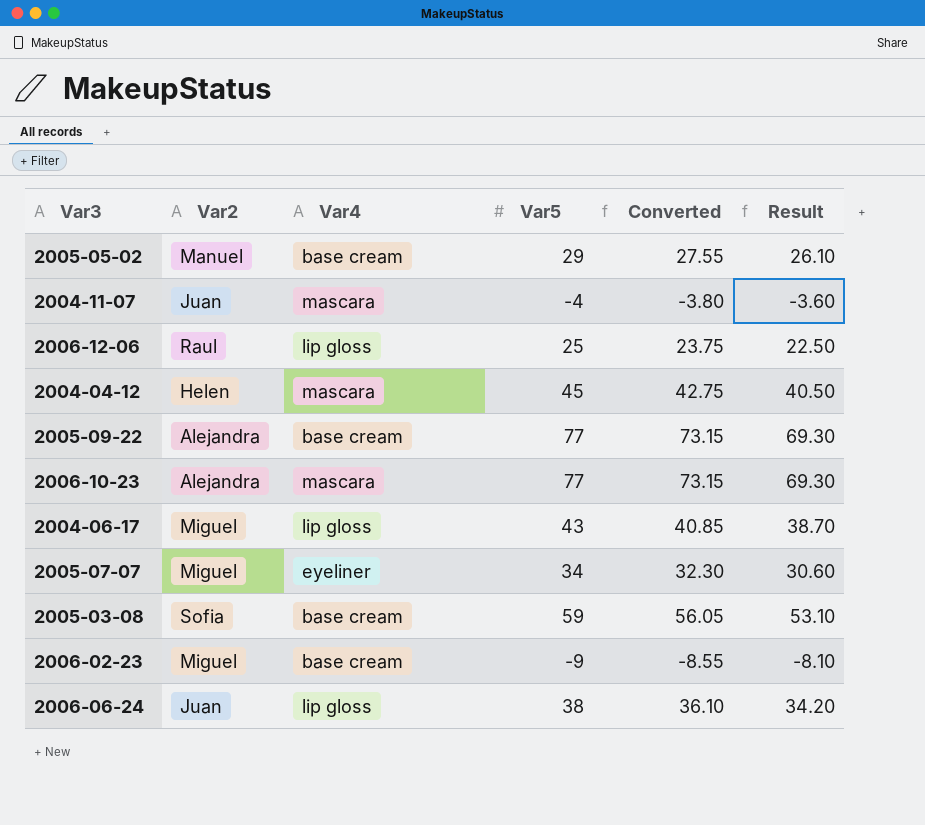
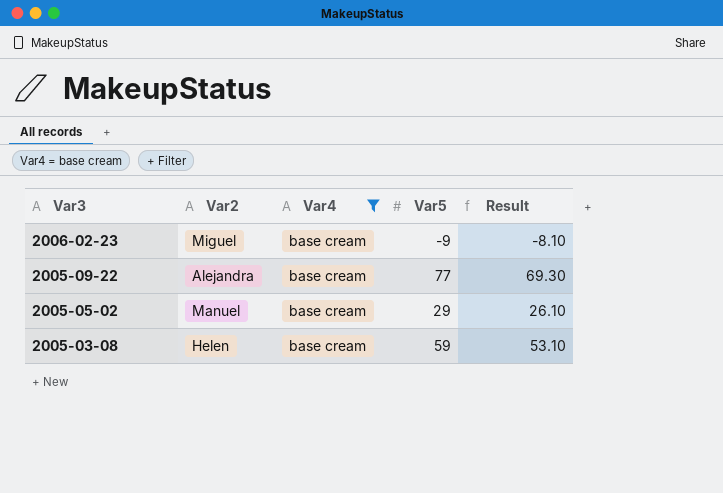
filter: none -> Var4 = base cream
row order: none -> Var3 descending
column Converted | formula: [Var5] * 0.95 -> none
2005-03-08 | Var2: Sofia -> Helen

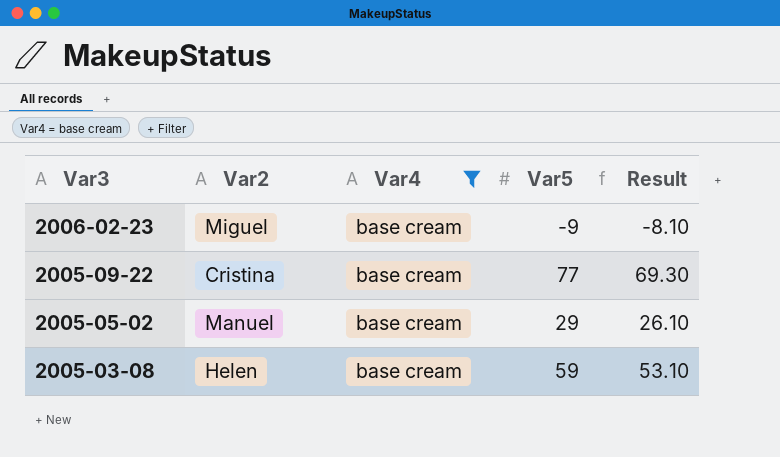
2005-09-22 | Var2: Alejandra -> Cristina

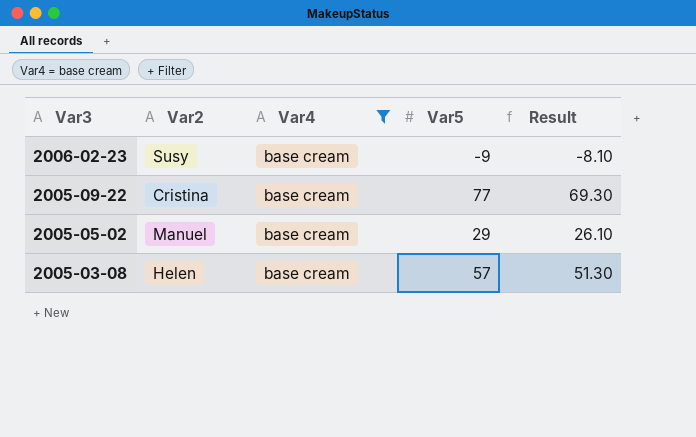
2006-02-23 | Var2: Miguel -> Susy
2005-03-08 | Var5: 59 -> 57
2005-03-08 | Result: 53.10 -> 51.30

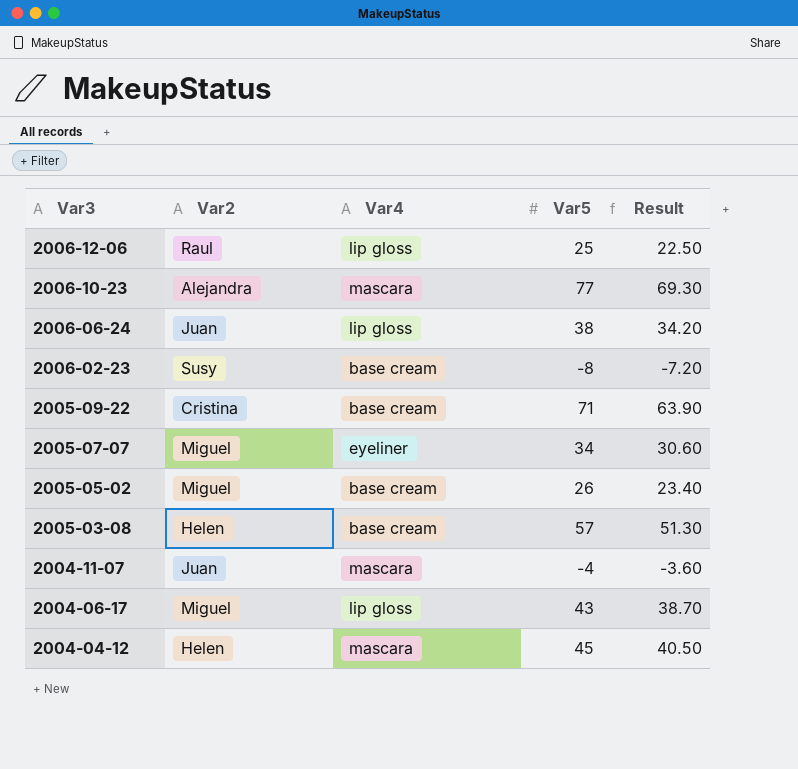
filter: Var4 = base cream -> none
2006-02-23 | Var5: -9 -> -8
2006-02-23 | Result: -8.10 -> -7.20
2005-09-22 | Var5: 77 -> 71
2005-09-22 | Result: 69.30 -> 63.90
2005-05-02 | Var2: Manuel -> Miguel
2005-05-02 | Var5: 29 -> 26
2005-05-02 | Result: 26.10 -> 23.40

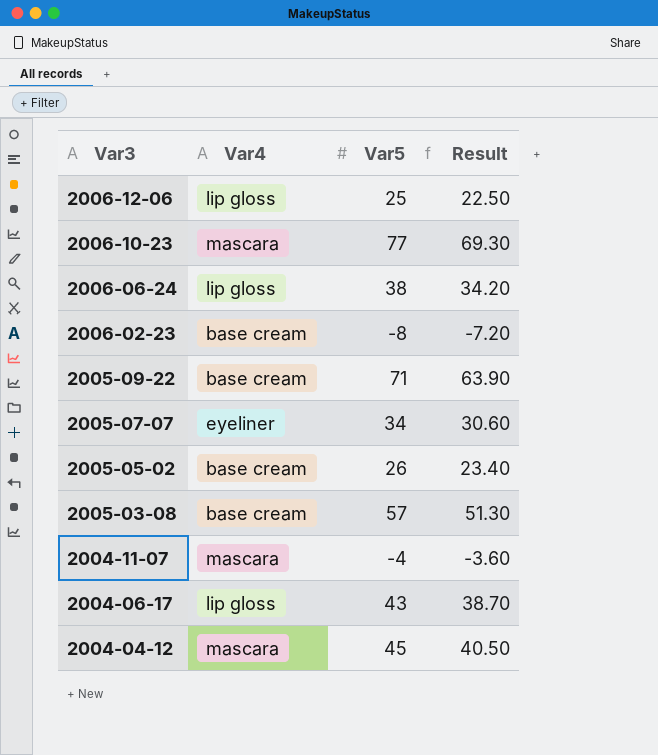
column Var2 | position: 2 -> none

